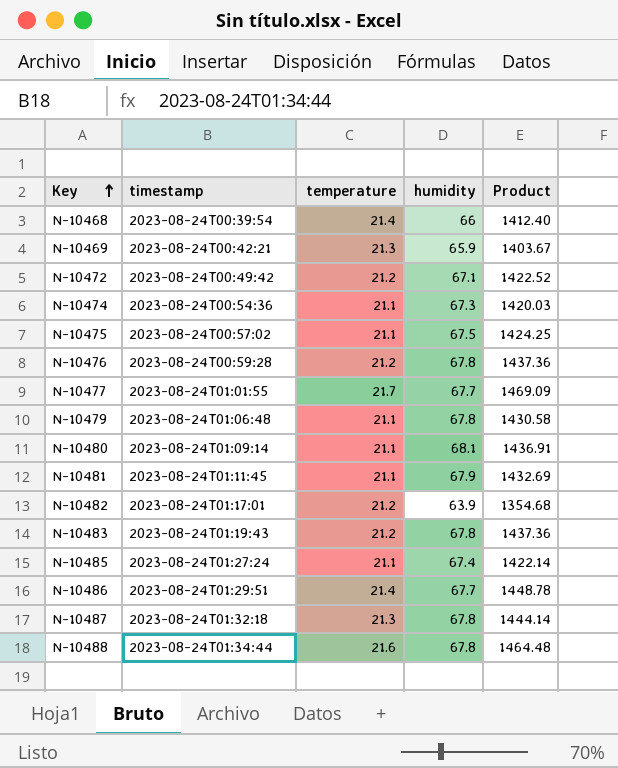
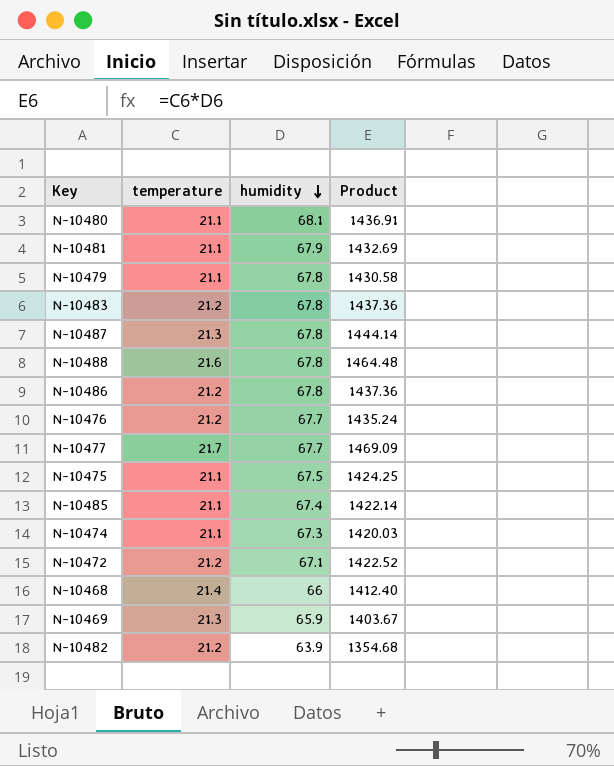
row order: Key ascending -> humidity descending
column timestamp | position: 2 -> none
N-10486 | temperature: 21.4 -> 21.2
N-10486 | humidity: 67.7 -> 67.8
N-10486 | Product: 1448.78 -> 1437.36
N-10476 | humidity: 67.8 -> 67.7
N-10476 | Product: 1437.36 -> 1435.24

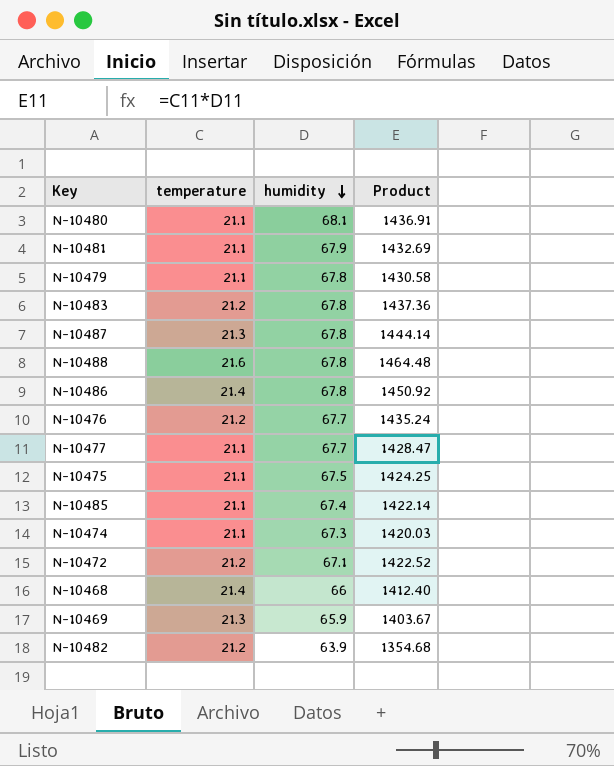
N-10486 | temperature: 21.2 -> 21.4
N-10486 | Product: 1437.36 -> 1450.92
N-10477 | temperature: 21.7 -> 21.1
N-10477 | Product: 1469.09 -> 1428.47

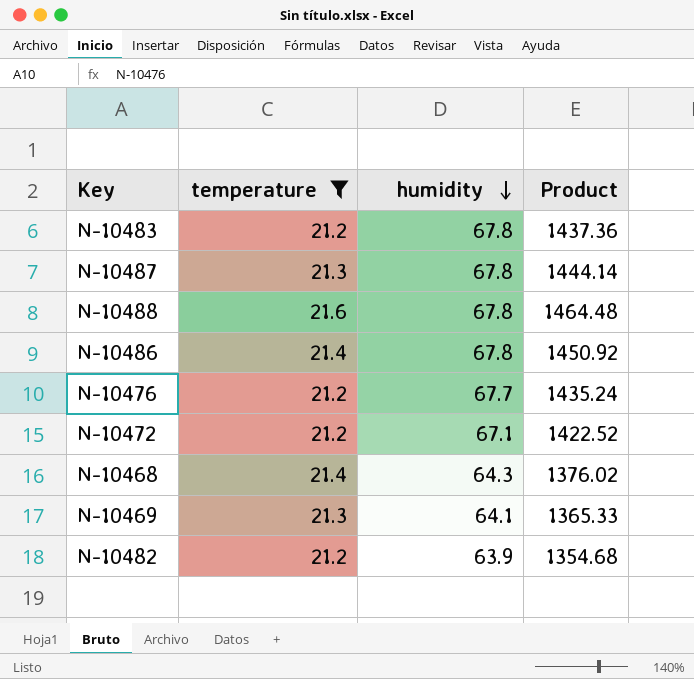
filter: none -> temperature != 21.1
N-10468 | humidity: 66 -> 64.3
N-10468 | Product: 1412.40 -> 1376.02
N-10469 | humidity: 65.9 -> 64.1
N-10469 | Product: 1403.67 -> 1365.33

